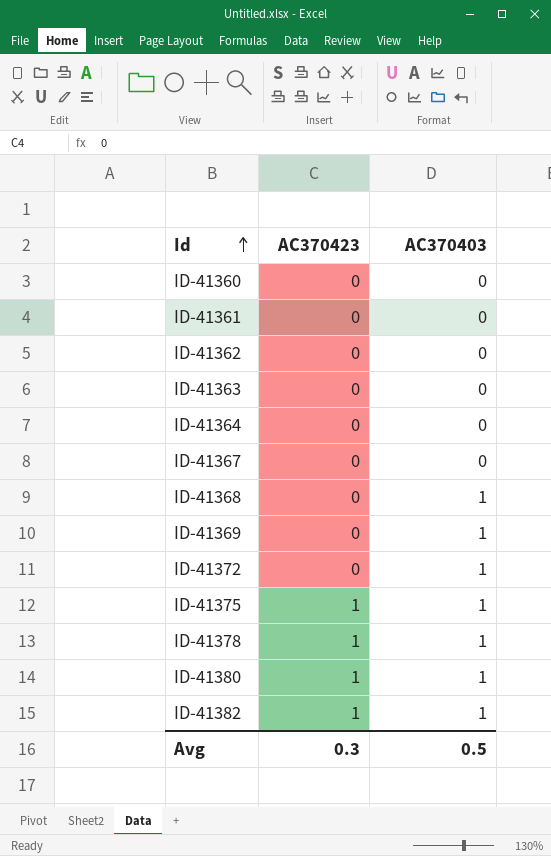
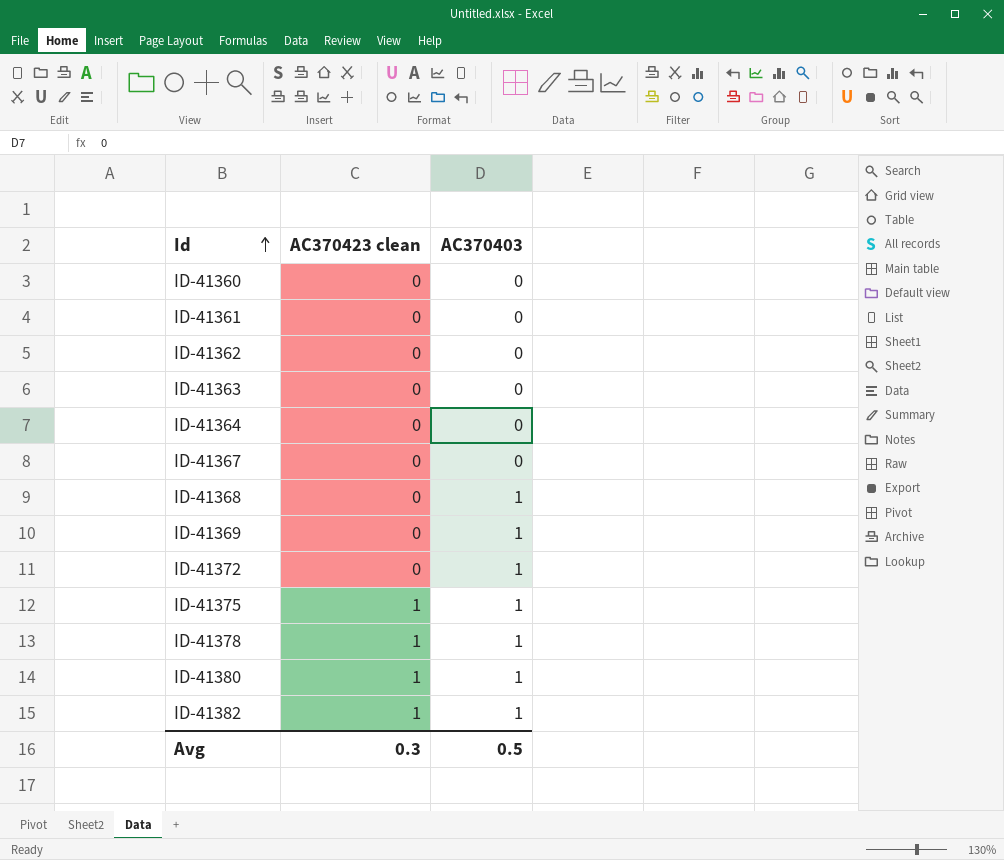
column name: AC370423 -> AC370423 clean

